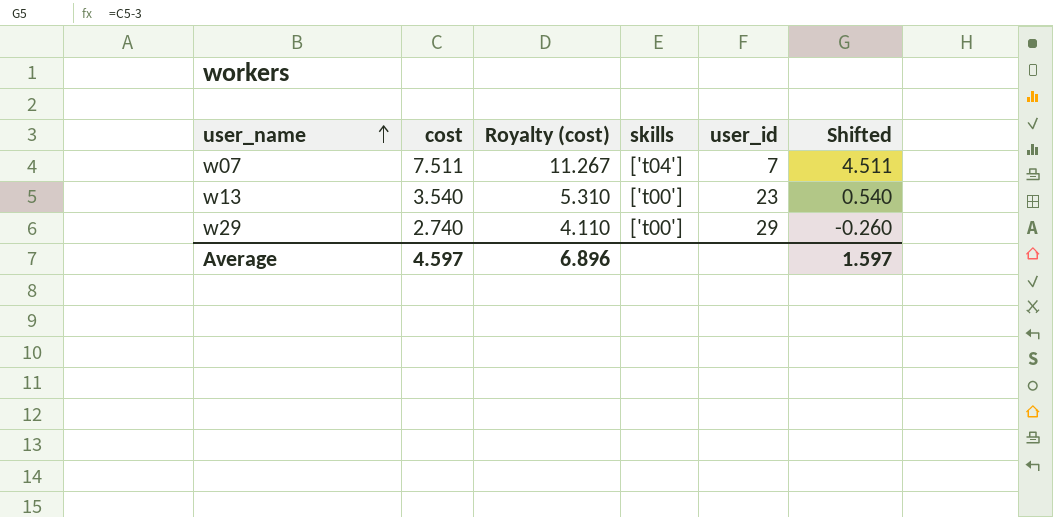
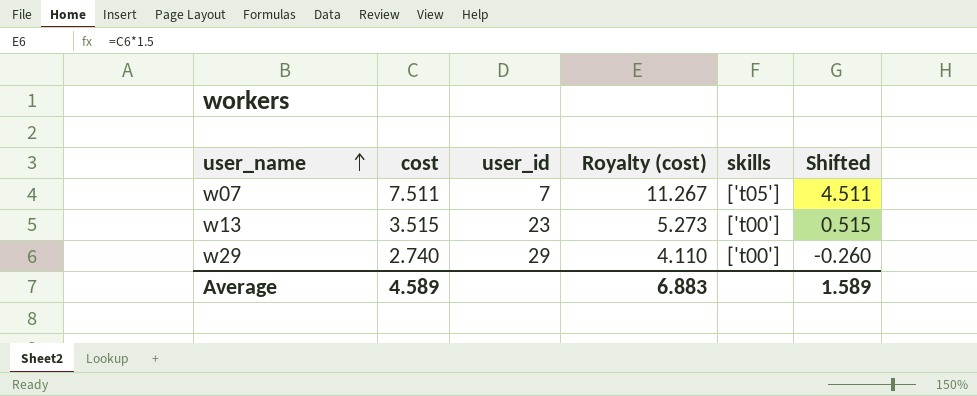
column user_id | position: 5 -> 3
w07 | skills: ['t04'] -> ['t05']
w13 | cost: 3.540 -> 3.515
w13 | Royalty (cost): 5.310 -> 5.273
w13 | Shifted: 0.540 -> 0.515
Average | cost: 4.597 -> 4.589
Average | Royalty (cost): 6.896 -> 6.883
Average | Shifted: 1.597 -> 1.589

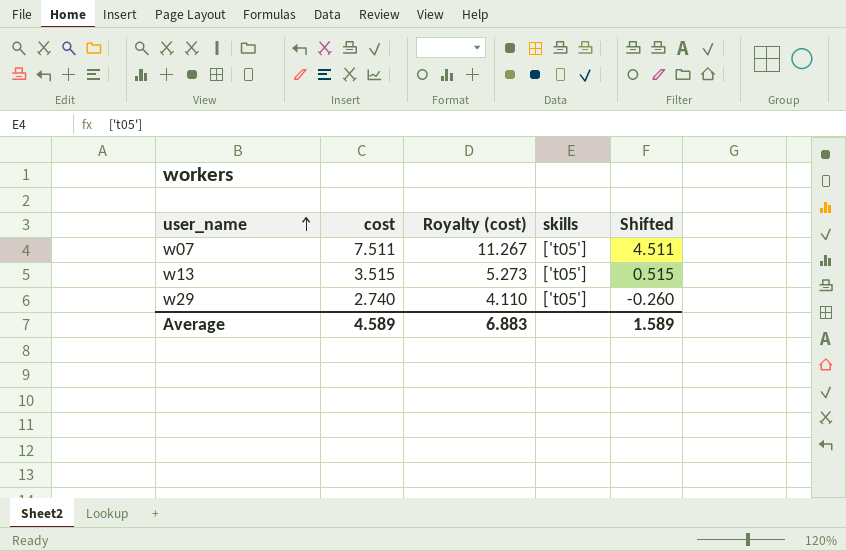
column user_id | position: 3 -> none
w13 | skills: ['t00'] -> ['t05']
w29 | skills: ['t00'] -> ['t05']

